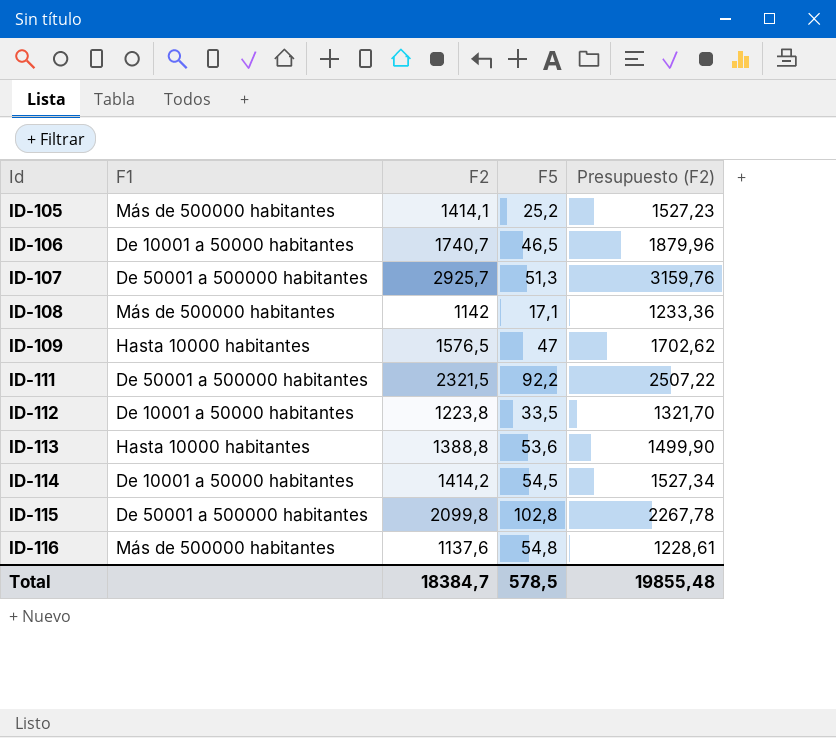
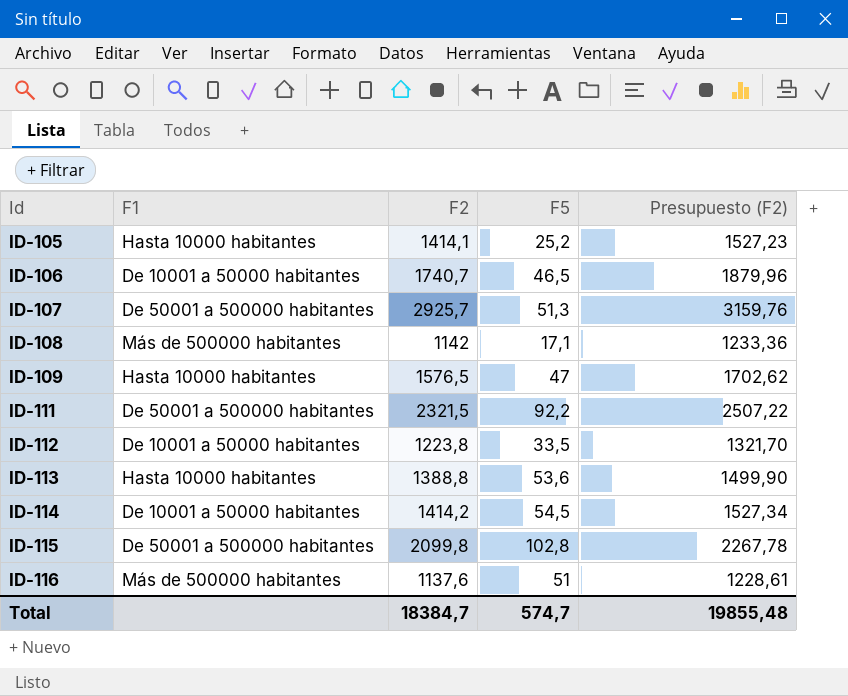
ID-105 | F1: Más de 500000 habitantes -> Hasta 10000 habitantes
ID-116 | F5: 54,8 -> 51
Total | F5: 578,5 -> 574,7

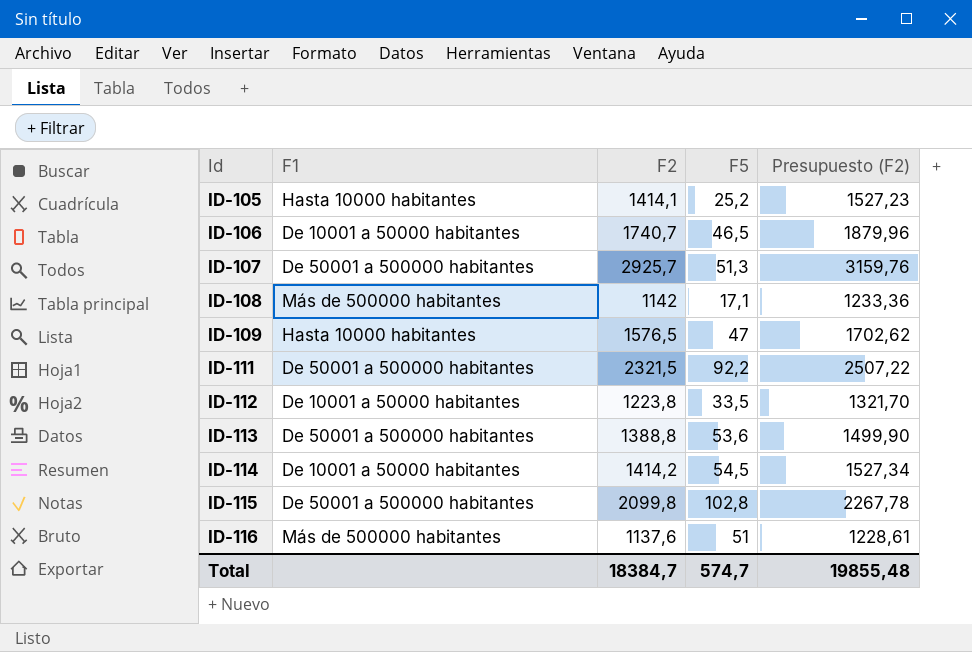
ID-113 | F1: Hasta 10000 habitantes -> De 50001 a 500000 habitantes

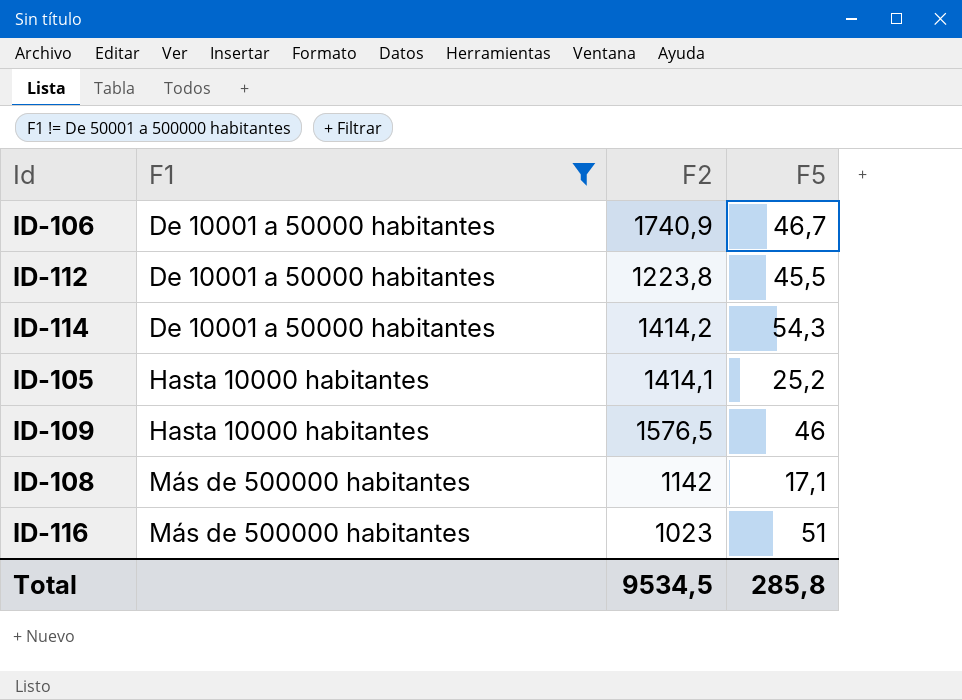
filter: none -> F1 != De 50001 a 500000 habitantes
row order: Id ascending -> F1 ascending
column Presupuesto (F2) | formula: [F2] * 1,08 -> none
ID-106 | F2: 1740,7 -> 1740,9
ID-106 | F5: 46,5 -> 46,7
ID-112 | F5: 33,5 -> 45,5
ID-114 | F5: 54,5 -> 54,3
ID-109 | F5: 47 -> 46
ID-116 | F2: 1137,6 -> 1023
Total | F2: 18384,7 -> 9534,5
Total | F5: 574,7 -> 285,8

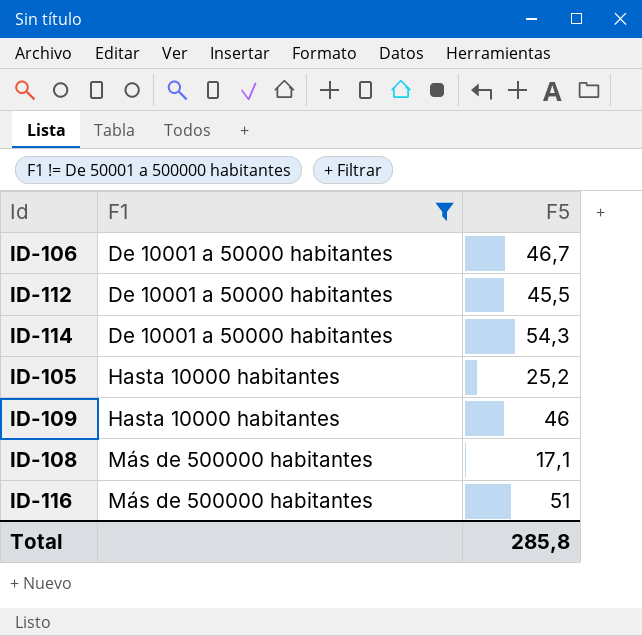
column F2 | position: 3 -> none

